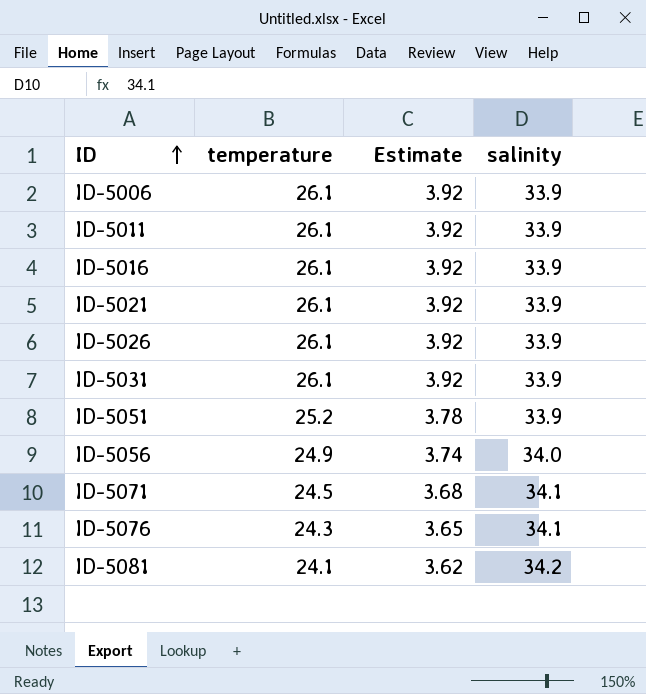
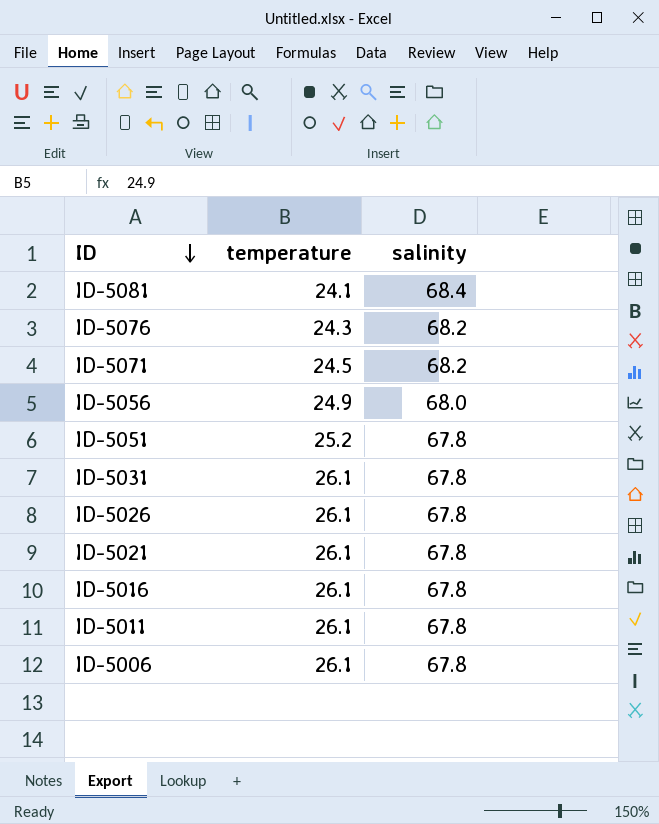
row order: ID ascending -> ID descending
column Estimate | formula: [temperature] * 0.15 -> none
ID-5081 | salinity: 34.2 -> 68.4
ID-5076 | salinity: 34.1 -> 68.2
ID-5071 | salinity: 34.1 -> 68.2
ID-5056 | salinity: 34.0 -> 68.0
ID-5051 | salinity: 33.9 -> 67.8
ID-5031 | salinity: 33.9 -> 67.8
ID-5026 | salinity: 33.9 -> 67.8
ID-5021 | salinity: 33.9 -> 67.8
ID-5016 | salinity: 33.9 -> 67.8
ID-5011 | salinity: 33.9 -> 67.8
ID-5006 | salinity: 33.9 -> 67.8

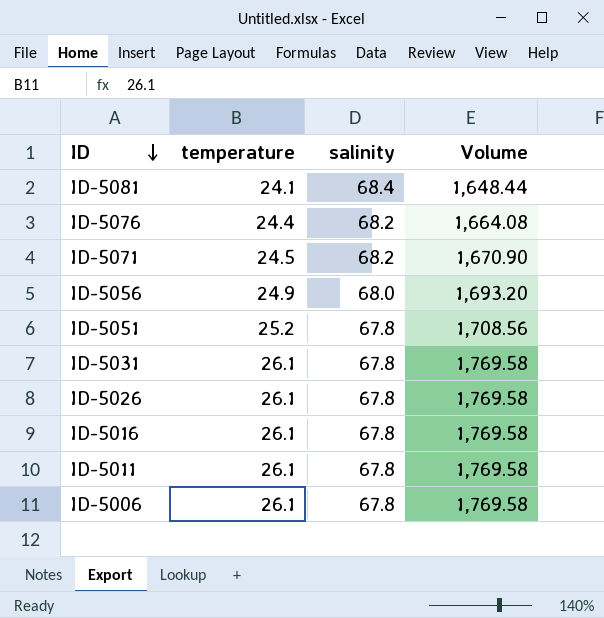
column Volume | formula: none -> [temperature] * [salinity]
row ID-5021: 26.1 | 67.8 -> none
ID-5076 | temperature: 24.3 -> 24.4

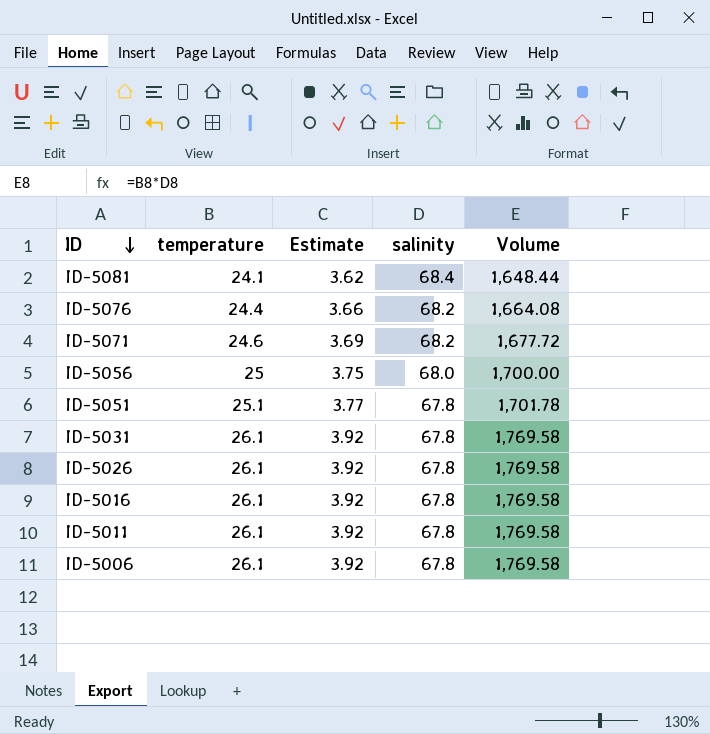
column Estimate | formula: none -> [temperature] * 0.15
ID-5071 | temperature: 24.5 -> 24.6
ID-5071 | Volume: 1,670.90 -> 1,677.72
ID-5056 | temperature: 24.9 -> 25
ID-5056 | Volume: 1,693.20 -> 1,700.00
ID-5051 | temperature: 25.2 -> 25.1
ID-5051 | Volume: 1,708.56 -> 1,701.78

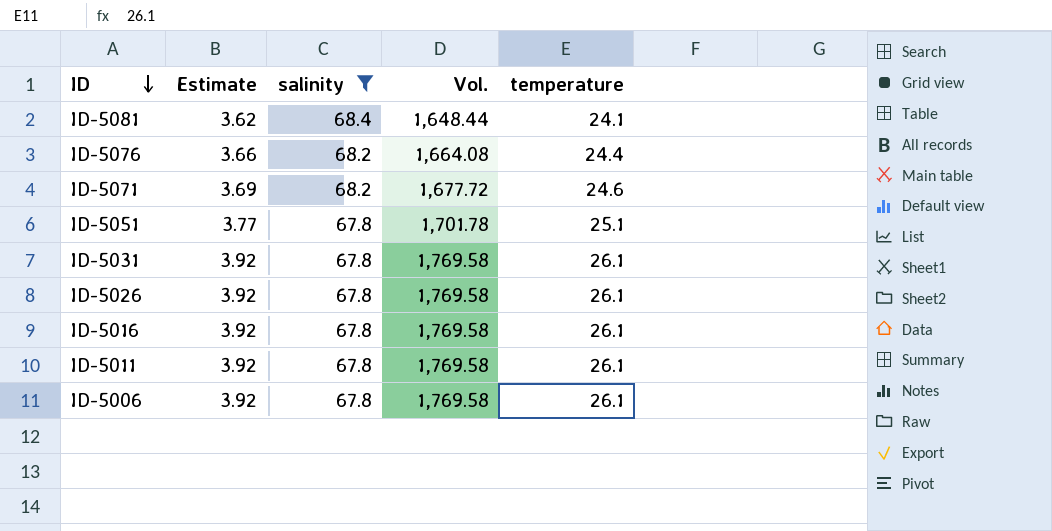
filter: none -> salinity != 68.0
column name: Volume -> Vol.
column temperature | position: 2 -> 5

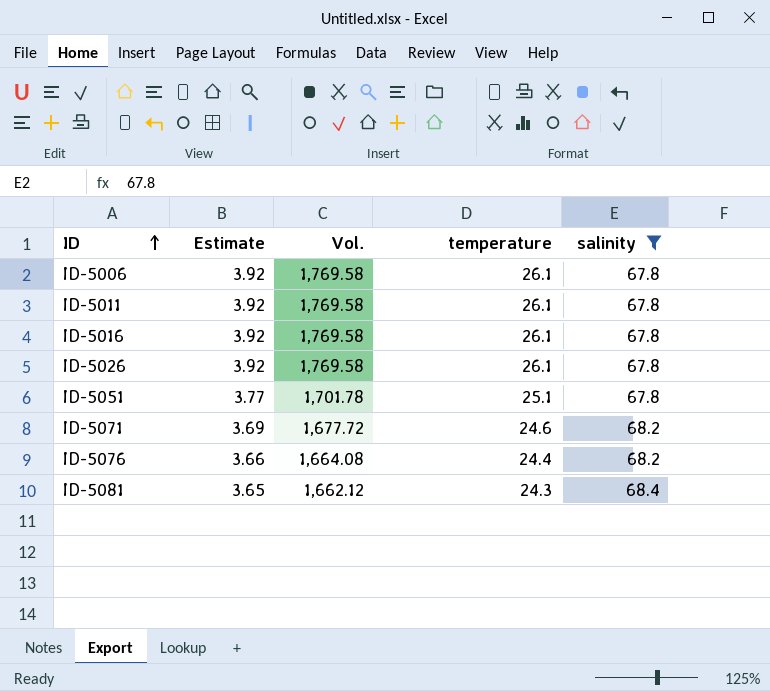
row order: ID descending -> ID ascending
column salinity | position: 3 -> 5
row ID-5031: 3.92 | 67.8 | 1,769.58 | 26.1 -> none
ID-5081 | Estimate: 3.62 -> 3.65
ID-5081 | Vol.: 1,648.44 -> 1,662.12
ID-5081 | temperature: 24.1 -> 24.3

